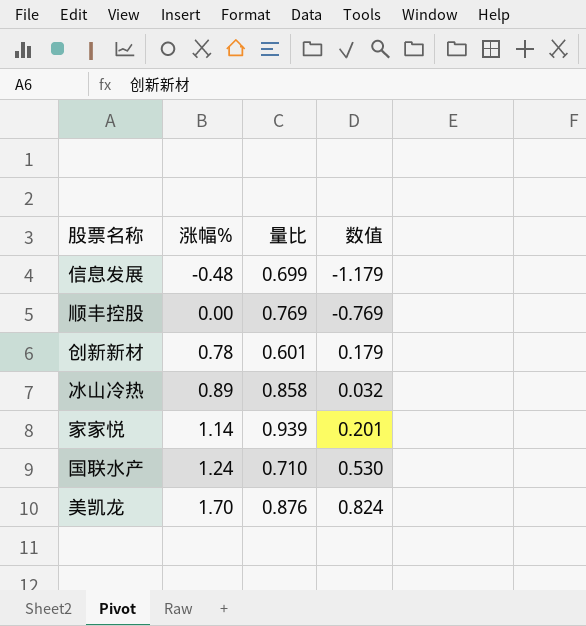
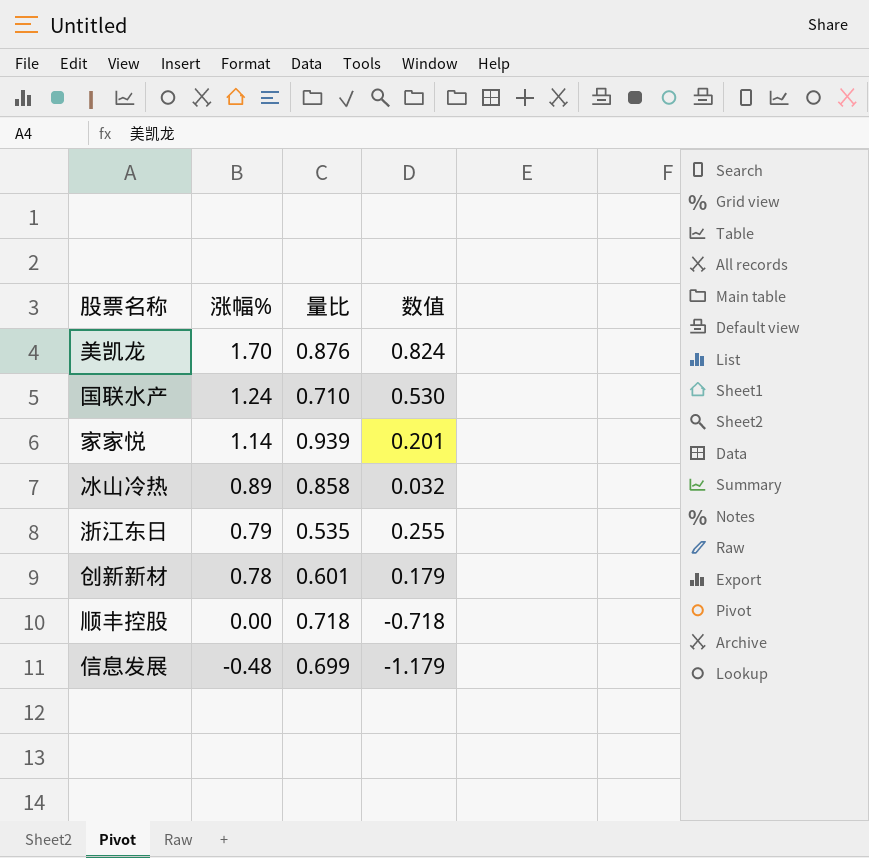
row order: 涨幅% ascending -> 涨幅% descending
row 浙江东日: none -> 0.79 | 0.535 | 0.255
顺丰控股 | 量比: 0.769 -> 0.718
顺丰控股 | 数值: -0.769 -> -0.718

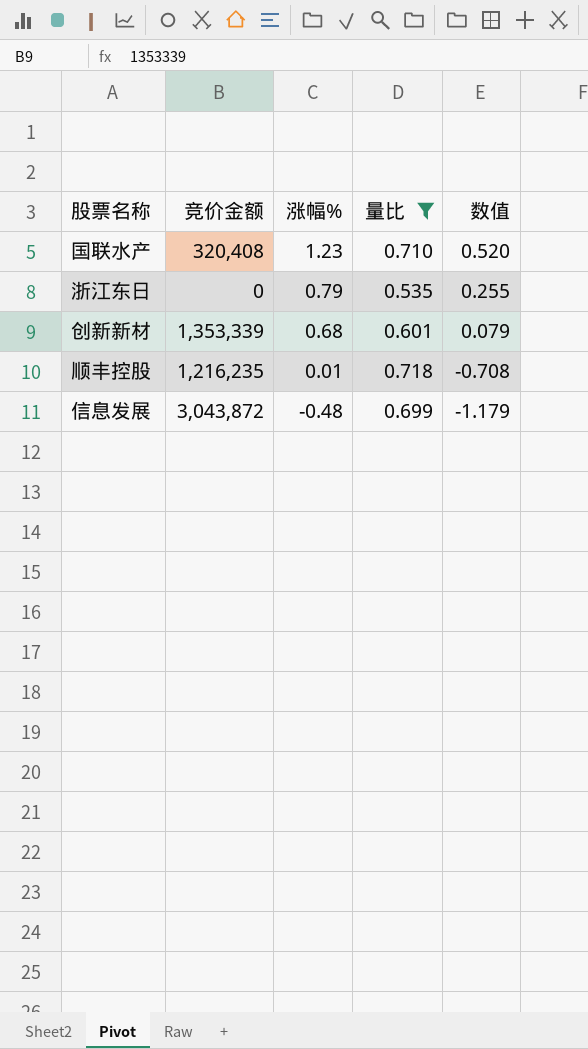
filter: none -> 量比 <= 0.718
column 竞价金额 | position: none -> 2
国联水产 | 涨幅%: 1.24 -> 1.23
国联水产 | 数值: 0.530 -> 0.520
创新新材 | 涨幅%: 0.78 -> 0.68
创新新材 | 数值: 0.179 -> 0.079
顺丰控股 | 涨幅%: 0.00 -> 0.01
顺丰控股 | 数值: -0.718 -> -0.708

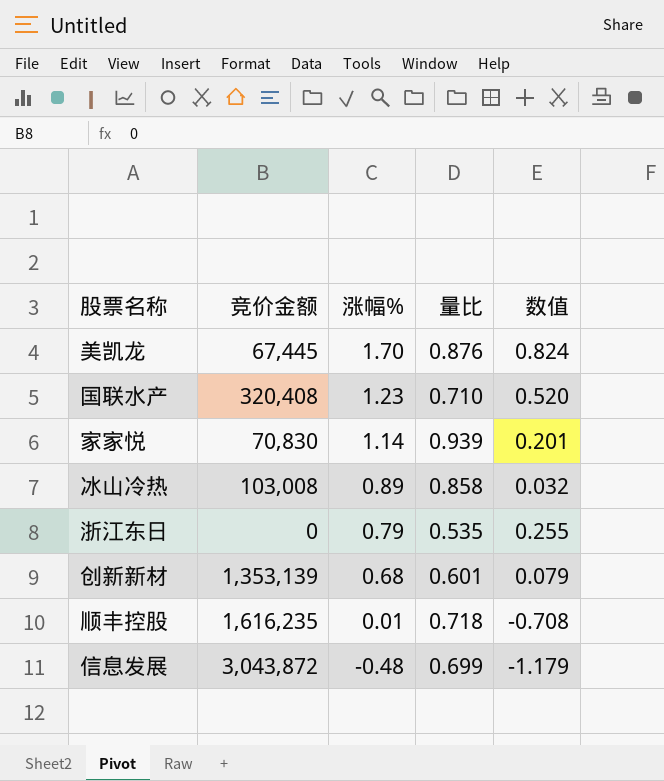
filter: 量比 <= 0.718 -> none
创新新材 | 竞价金额: 1,353,339 -> 1,353,139
顺丰控股 | 竞价金额: 1,216,235 -> 1,616,235

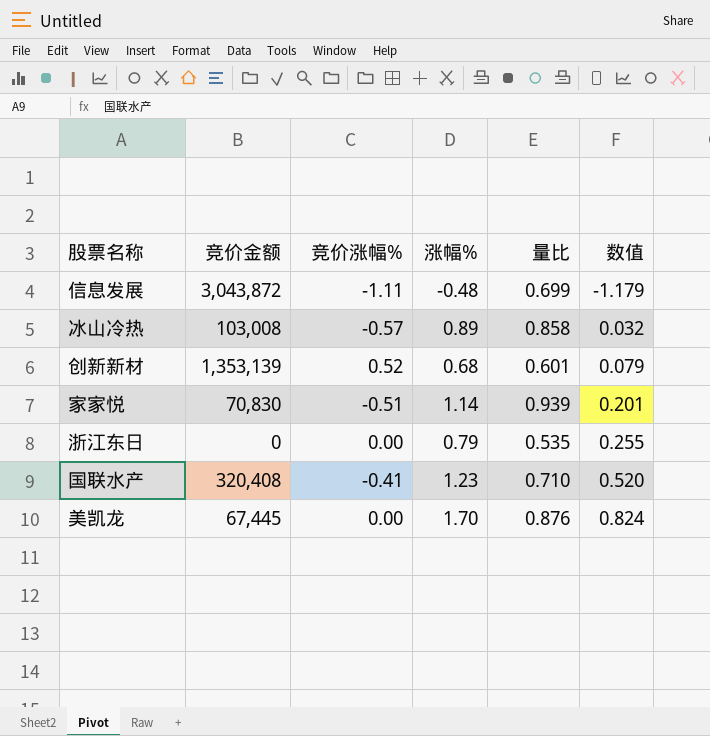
row order: 涨幅% descending -> 数值 ascending
column 竞价涨幅% | position: none -> 3
row 顺丰控股: 1,616,235 | 0.01 | 0.718 | -0.708 -> none

